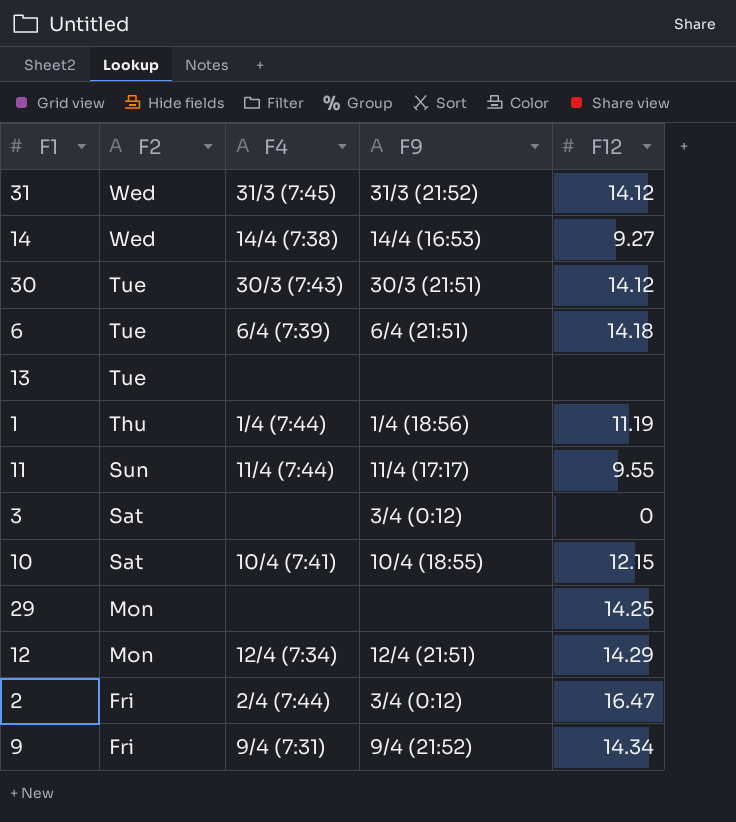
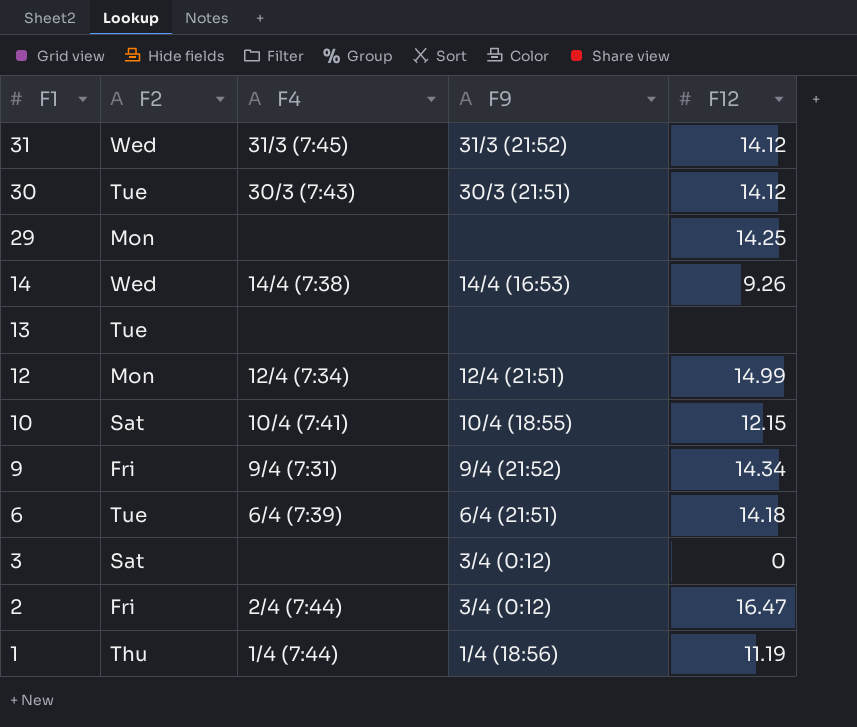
row order: F2 descending -> F1 descending
row 11: Sun | 11/4 (7:44) | 11/4 (17:17) | 9.55 -> none
14 | F12: 9.27 -> 9.26
12 | F12: 14.29 -> 14.99

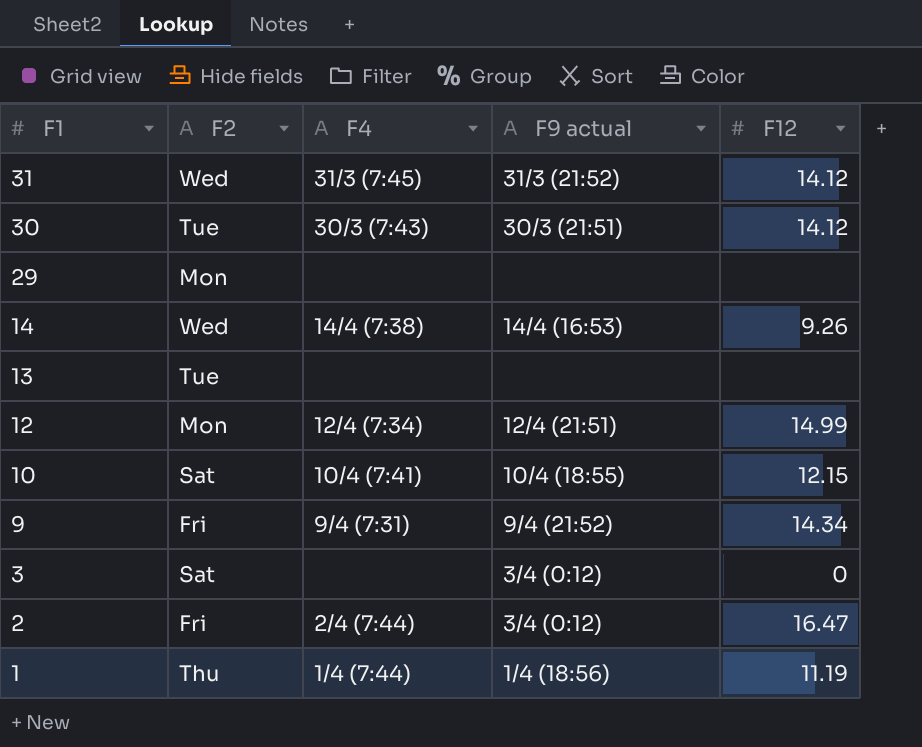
column name: F9 -> F9 actual
row 6: Tue | 6/4 (7:39) | 6/4 (21:51) | 14.18 -> none
29 | F12: 14.25 -> none

